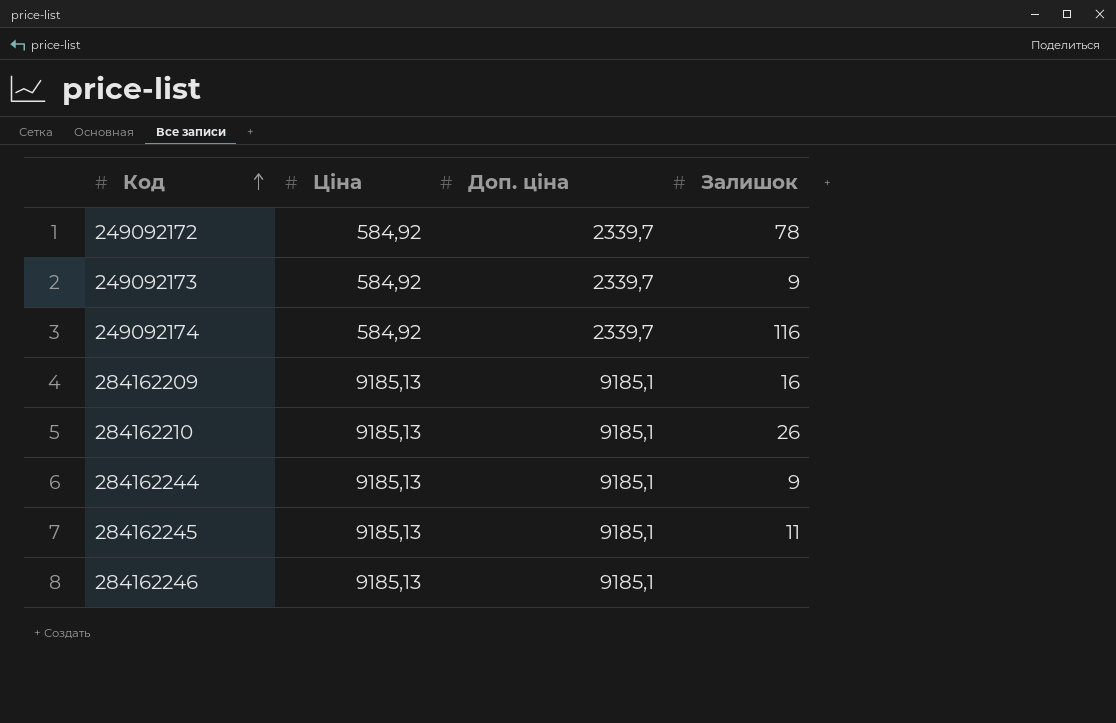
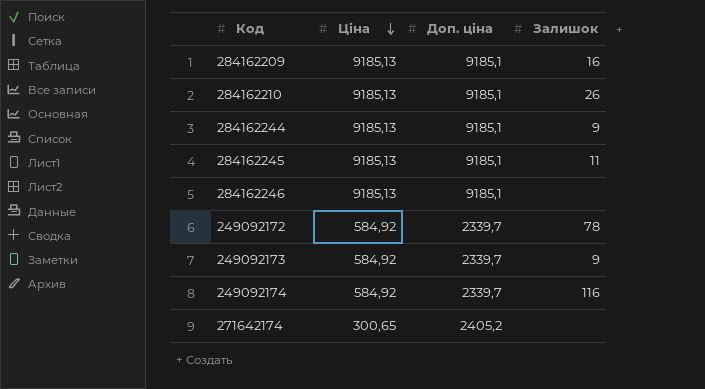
row order: Код ascending -> Ціна descending
row 271642174: none -> 300,65 | 2405,2 | none

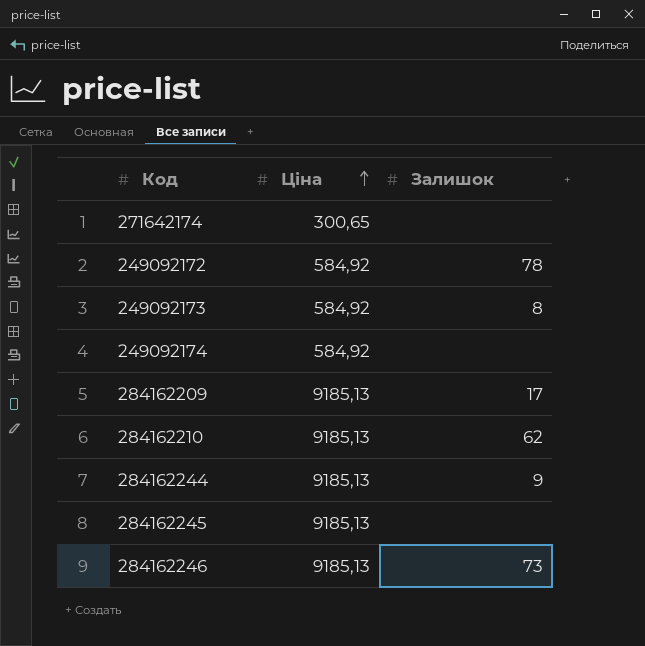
row order: Ціна descending -> Ціна ascending
column Доп. ціна | position: 3 -> none
249092173 | Залишок: 9 -> 8
249092174 | Залишок: 116 -> none
284162209 | Залишок: 16 -> 17
284162210 | Залишок: 26 -> 62
284162245 | Залишок: 11 -> none
284162246 | Залишок: none -> 73

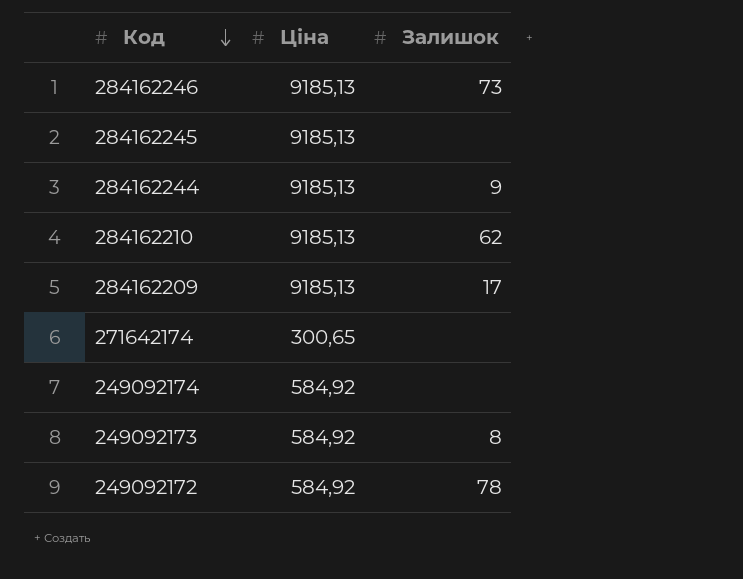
row order: Ціна ascending -> Код descending

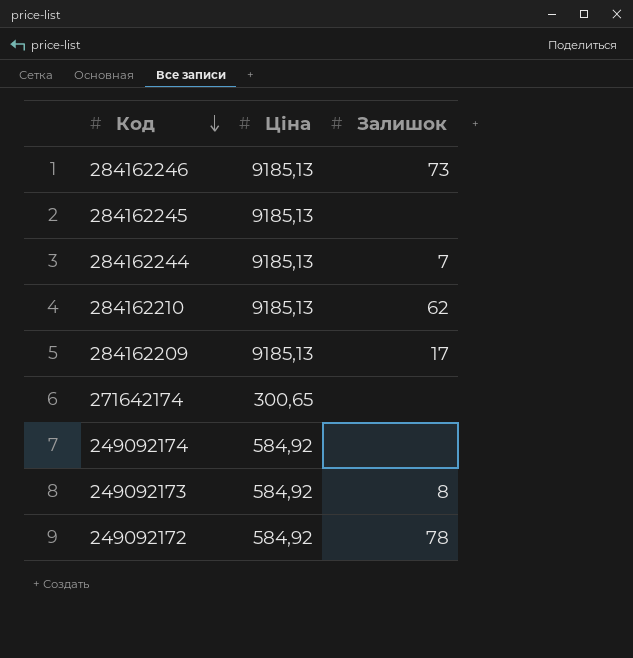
284162244 | Залишок: 9 -> 7

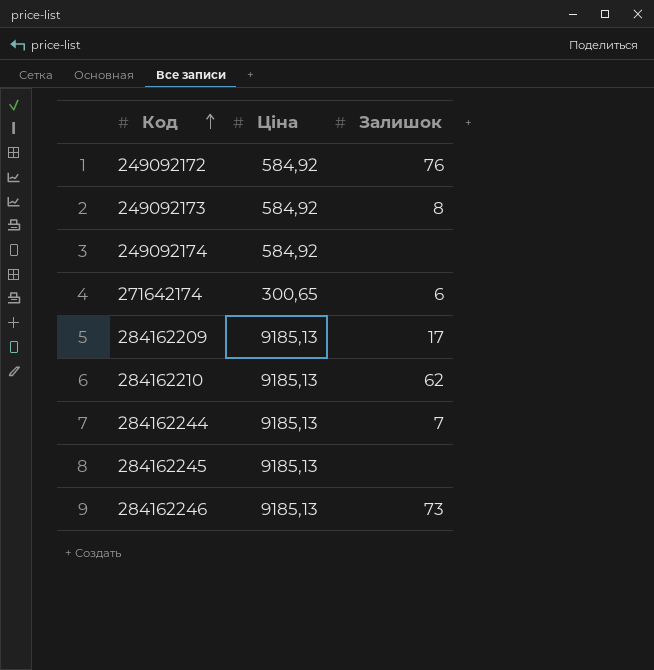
row order: Код descending -> Код ascending
249092172 | Залишок: 78 -> 76
271642174 | Залишок: none -> 6

